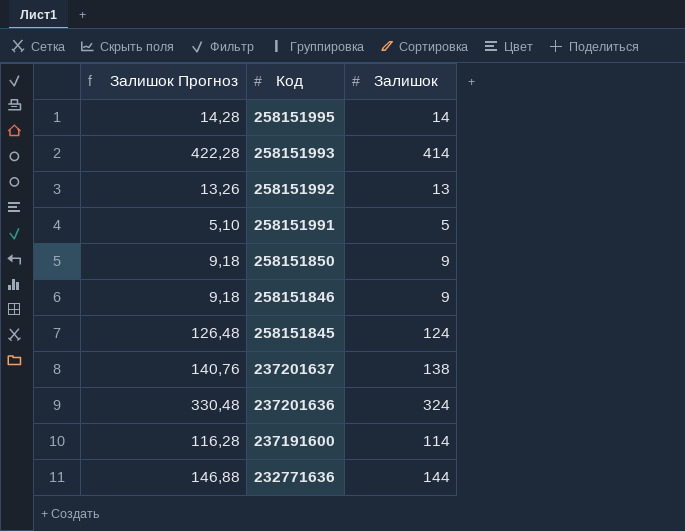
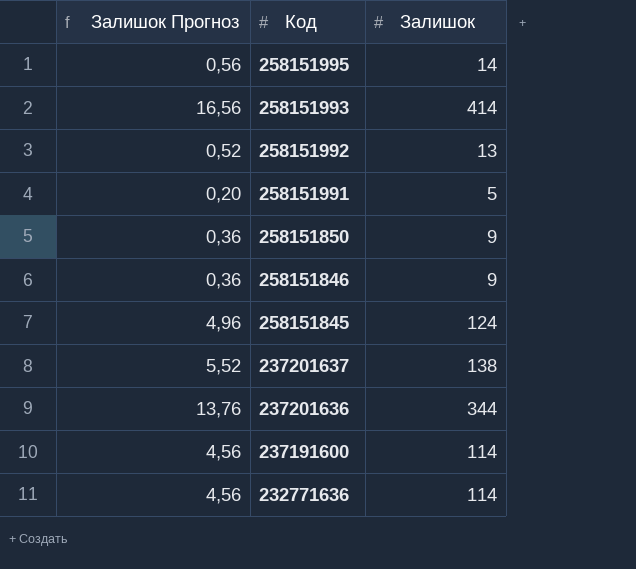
column Залишок Прогноз | formula: [Залишок] * 1,02 -> [Залишок] * 0,04
237201636 | Залишок: 324 -> 344
232771636 | Залишок: 144 -> 114

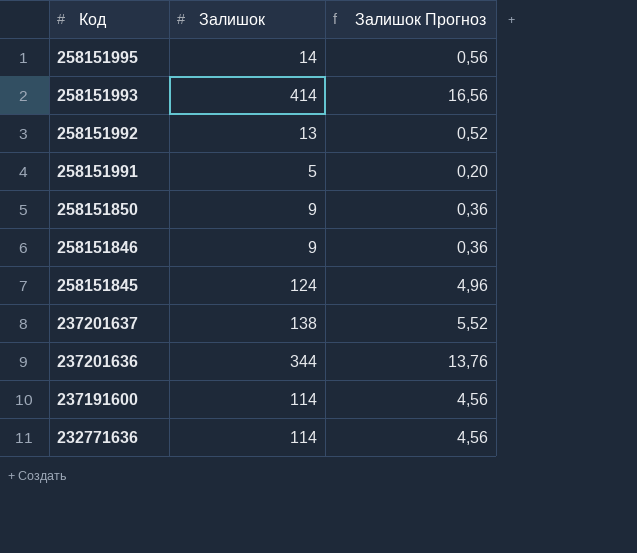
column Залишок Прогноз | position: 1 -> 3

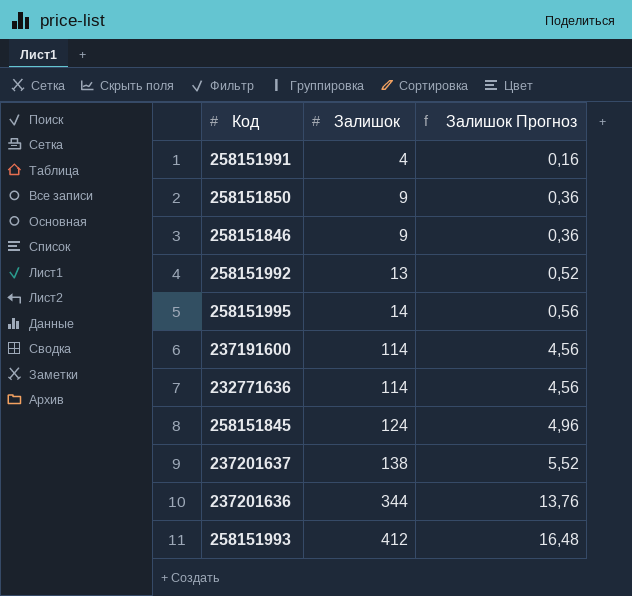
row order: Код descending -> Залишок ascending
258151991 | Залишок: 5 -> 4
258151991 | Залишок Прогноз: 0,20 -> 0,16
258151993 | Залишок: 414 -> 412
258151993 | Залишок Прогноз: 16,56 -> 16,48

